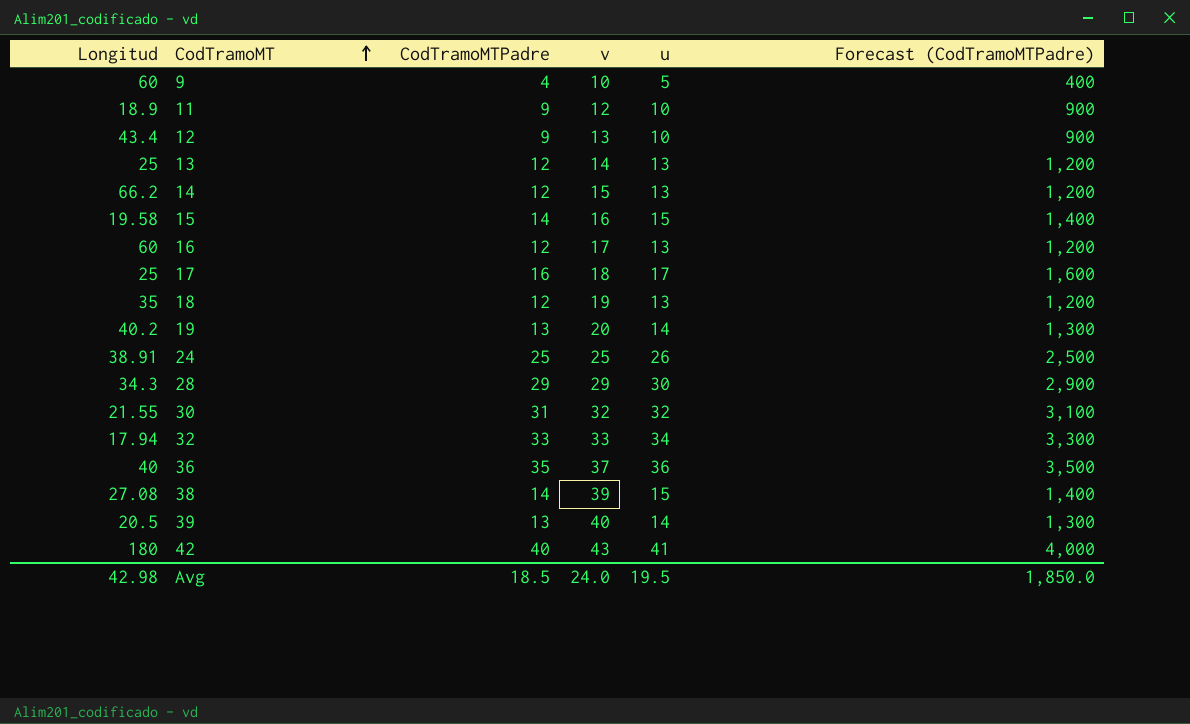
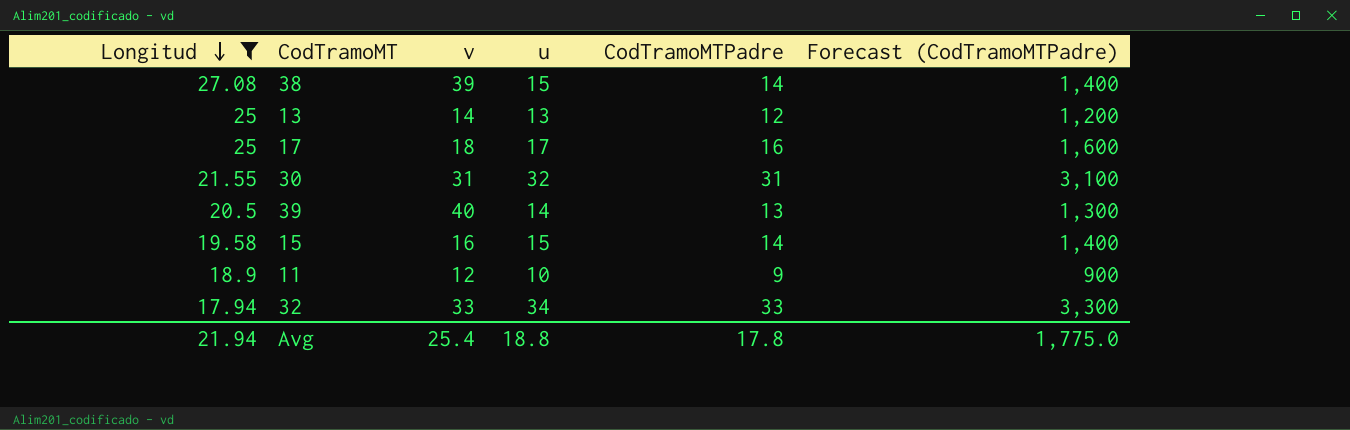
filter: none -> Longitud <= 27.08
row order: CodTramoMT ascending -> Longitud descending
column CodTramoMTPadre | position: 3 -> 5
30 | v: 32 -> 31
Avg | Longitud: 42.98 -> 21.94
Avg | v: 24.0 -> 25.4
Avg | u: 19.5 -> 18.8
Avg | CodTramoMTPadre: 18.5 -> 17.8
Avg | Forecast (CodTramoMTPadre): 1,850.0 -> 1,775.0

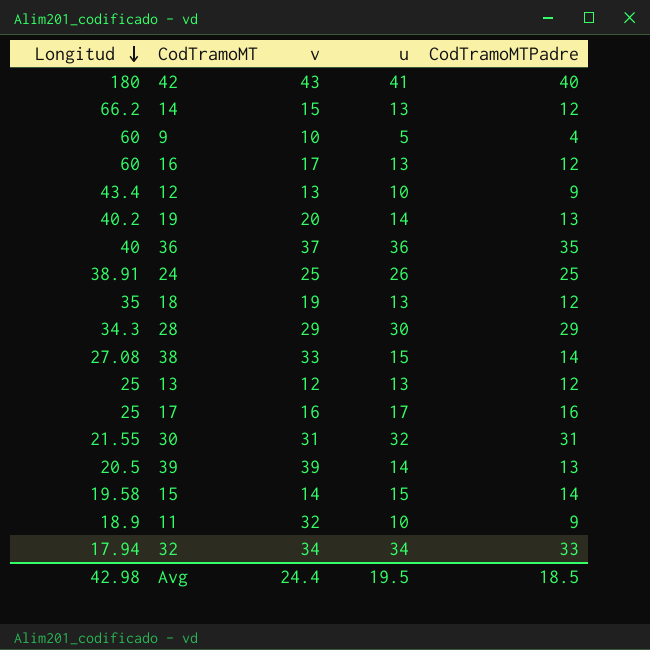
filter: Longitud <= 27.08 -> none
column Forecast (CodTramoMTPadre) | formula: [CodTramoMTPadre] * 100 -> none
38 | v: 39 -> 33
13 | v: 14 -> 12
17 | v: 18 -> 16
39 | v: 40 -> 39
15 | v: 16 -> 14
11 | v: 12 -> 32
32 | v: 33 -> 34
Avg | Longitud: 21.94 -> 42.98
Avg | v: 25.4 -> 24.4
Avg | u: 18.8 -> 19.5
Avg | CodTramoMTPadre: 17.8 -> 18.5

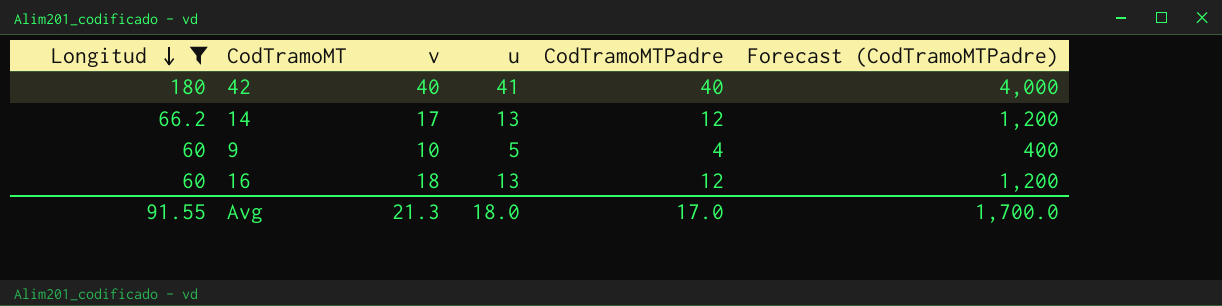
filter: none -> Longitud >= 60
column Forecast (CodTramoMTPadre) | formula: none -> [CodTramoMTPadre] * 100
42 | v: 43 -> 40
14 | v: 15 -> 17
16 | v: 17 -> 18
Avg | Longitud: 42.98 -> 91.55
Avg | v: 24.4 -> 21.3
Avg | u: 19.5 -> 18.0
Avg | CodTramoMTPadre: 18.5 -> 17.0

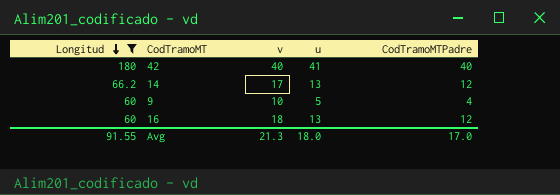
column Forecast (CodTramoMTPadre) | formula: [CodTramoMTPadre] * 100 -> none

